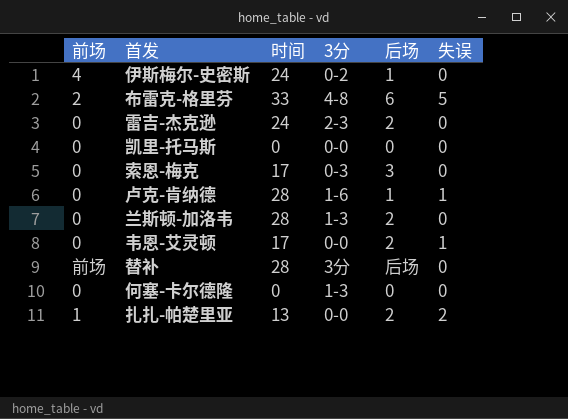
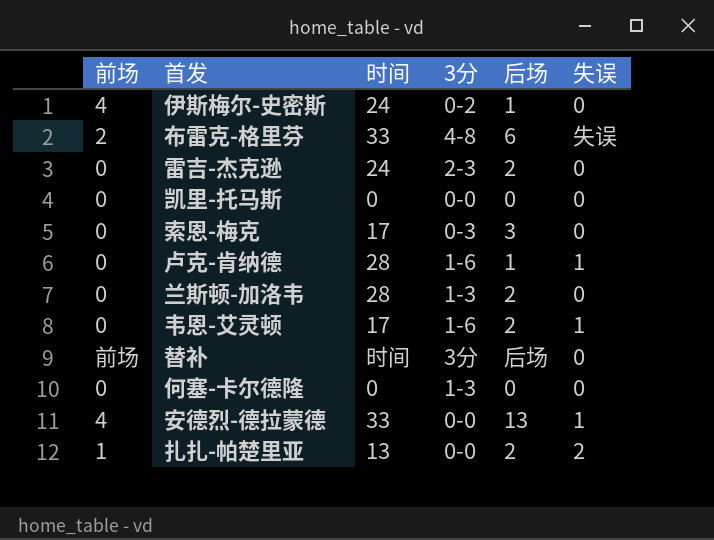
布雷克-格里芬 | 失误: 5 -> 失误
韦恩-艾灵顿 | 3分: 0-0 -> 1-6
替补 | 时间: 28 -> 时间
row 安德烈-德拉蒙德: none -> 4 | 33 | 0-0 | 13 | 1

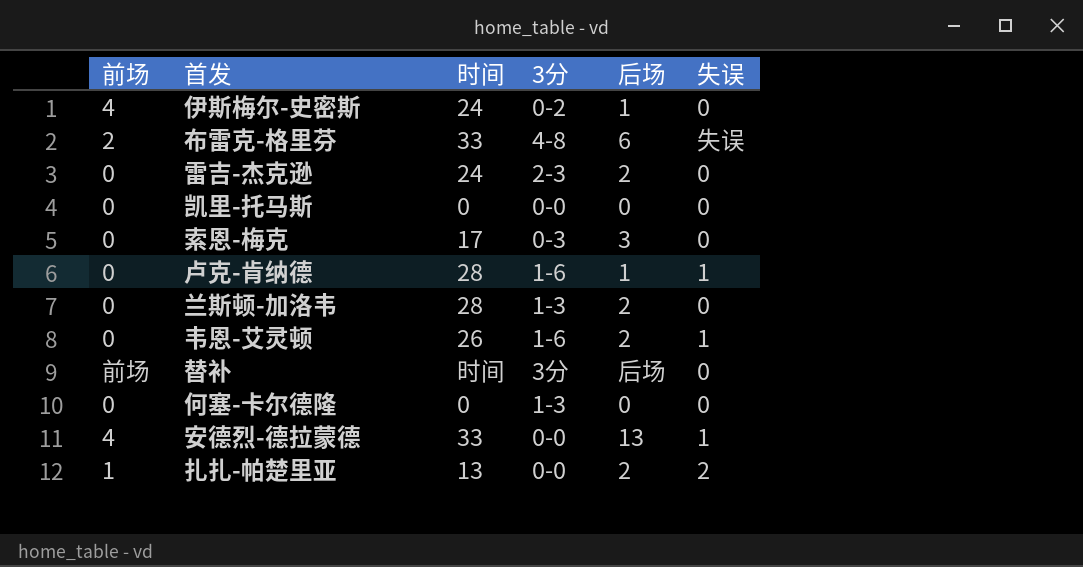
韦恩-艾灵顿 | 时间: 17 -> 26

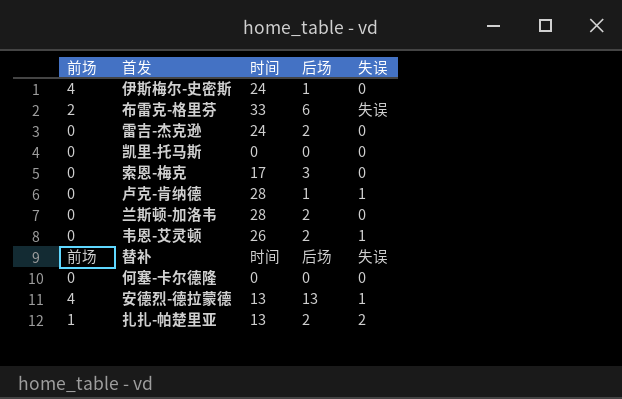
column 3分 | position: 4 -> none
替补 | 失误: 0 -> 失误
安德烈-德拉蒙德 | 时间: 33 -> 13

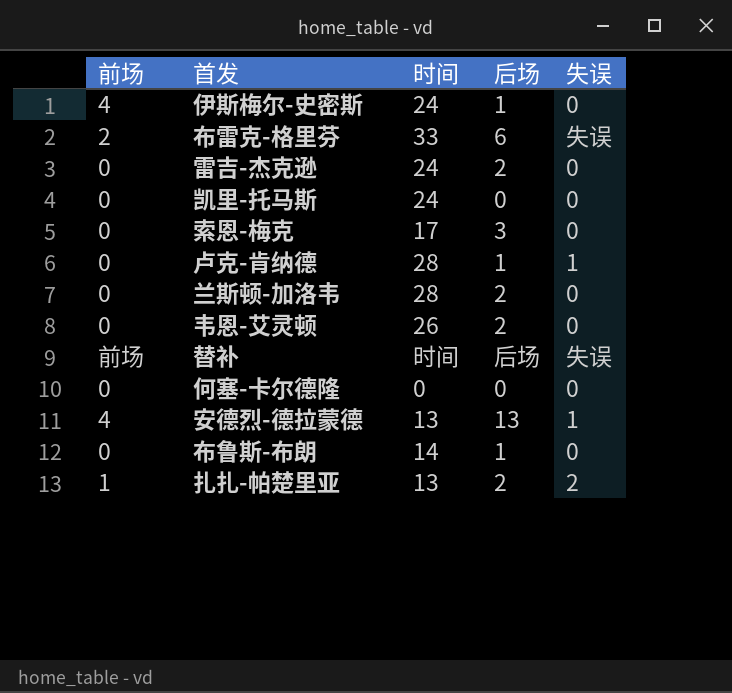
凯里-托马斯 | 时间: 0 -> 24
韦恩-艾灵顿 | 失误: 1 -> 0
row 布鲁斯-布朗: none -> 0 | 14 | 1 | 0

